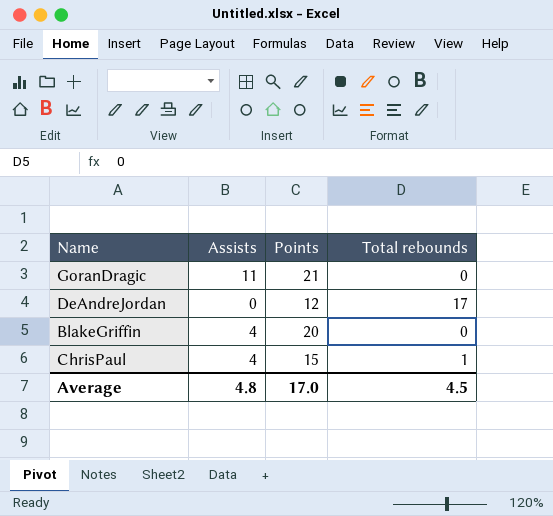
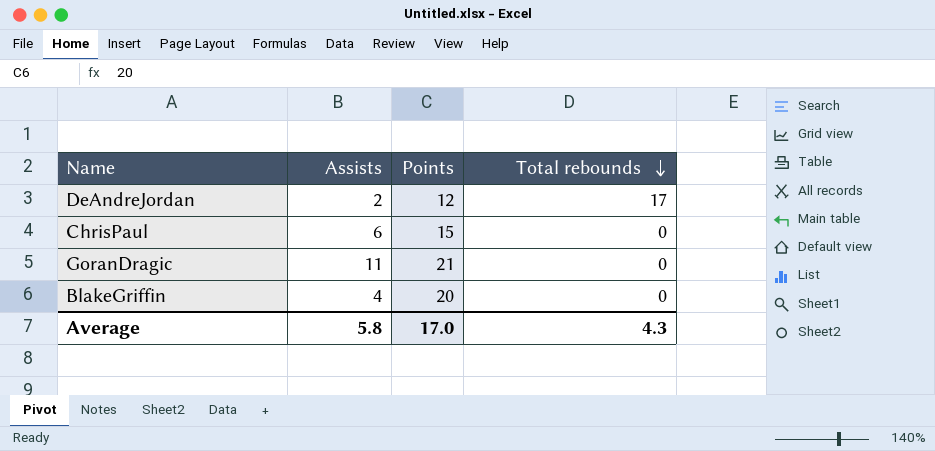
row order: none -> Total rebounds descending
DeAndreJordan | Assists: 0 -> 2
ChrisPaul | Assists: 4 -> 6
ChrisPaul | Total rebounds: 1 -> 0
Average | Assists: 4.8 -> 5.8
Average | Total rebounds: 4.5 -> 4.3

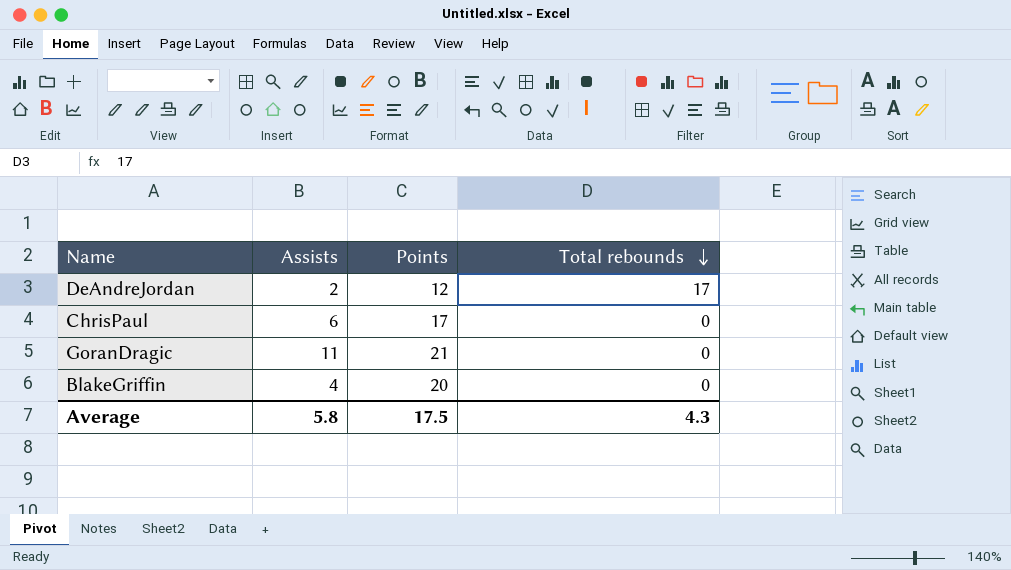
ChrisPaul | Points: 15 -> 17
Average | Points: 17.0 -> 17.5

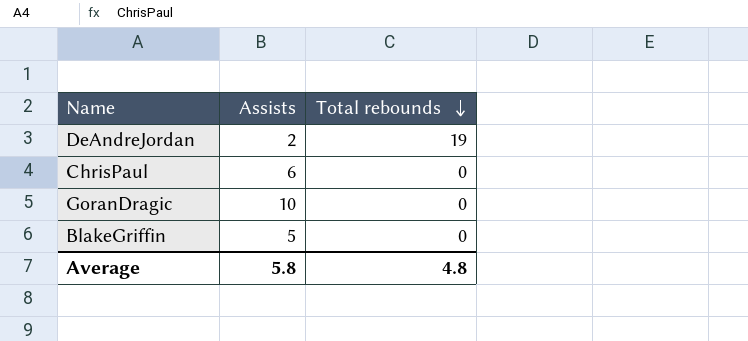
column Points | position: 3 -> none
DeAndreJordan | Total rebounds: 17 -> 19
GoranDragic | Assists: 11 -> 10
BlakeGriffin | Assists: 4 -> 5
Average | Total rebounds: 4.3 -> 4.8

